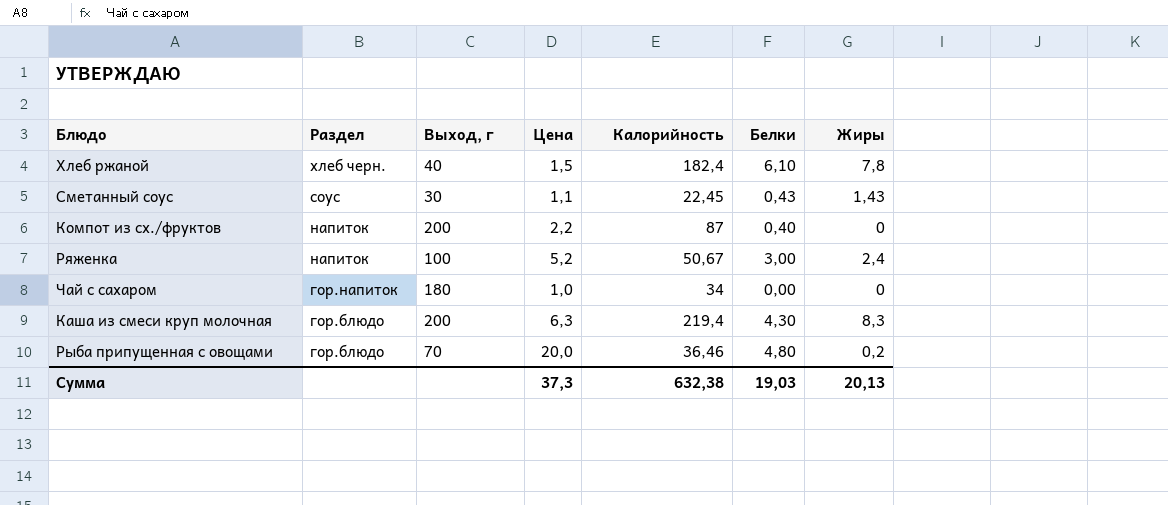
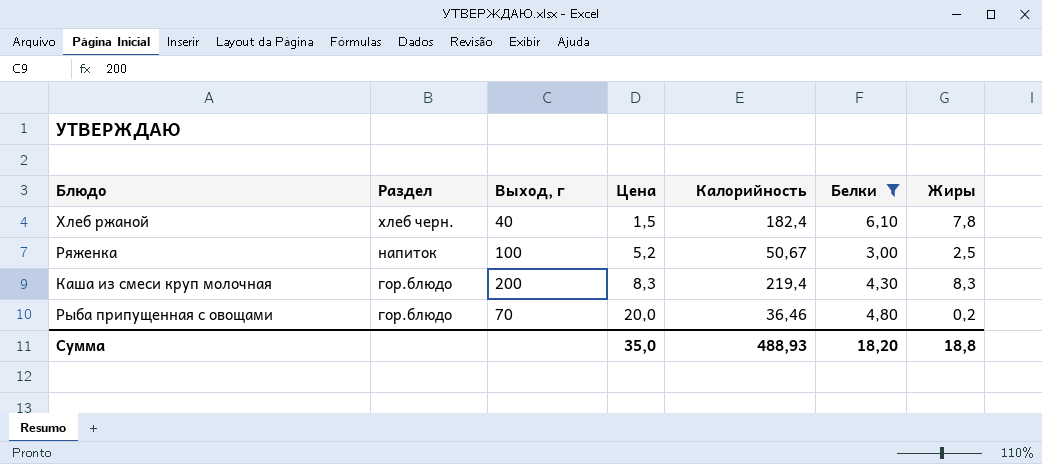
filter: none -> Белки >= 3,00
Ряженка | Жиры: 2,4 -> 2,5
Каша из смеси круп молочная | Цена: 6,3 -> 8,3
Сумма | Цена: 37,3 -> 35,0
Сумма | Калорийность: 632,38 -> 488,93
Сумма | Белки: 19,03 -> 18,20
Сумма | Жиры: 20,13 -> 18,8

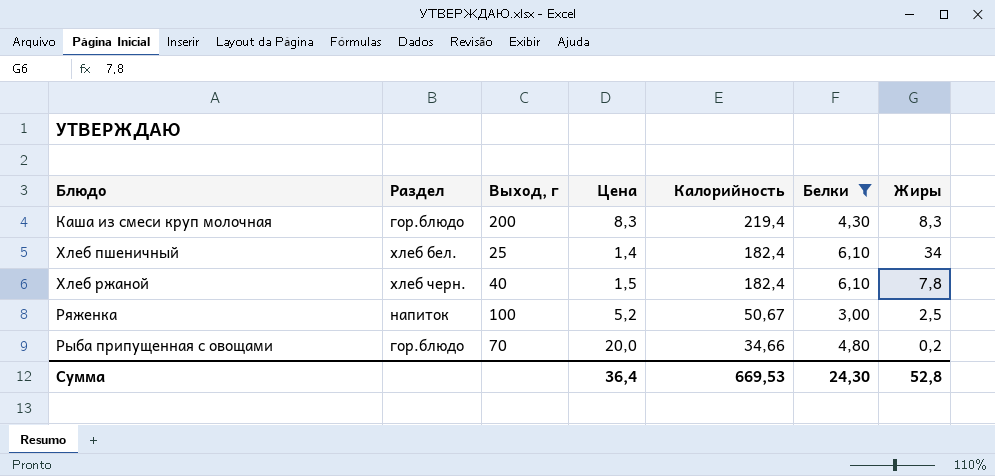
row order: Раздел descending -> Калорийность descending
row Хлеб пшеничный: none -> хлеб бел. | 25 | 1,4 | 182,4 | 6,10 | 34
Рыба припущенная с овощами | Калорийность: 36,46 -> 34,66
Сумма | Цена: 35,0 -> 36,4
Сумма | Калорийность: 488,93 -> 669,53
Сумма | Белки: 18,20 -> 24,30
Сумма | Жиры: 18,8 -> 52,8

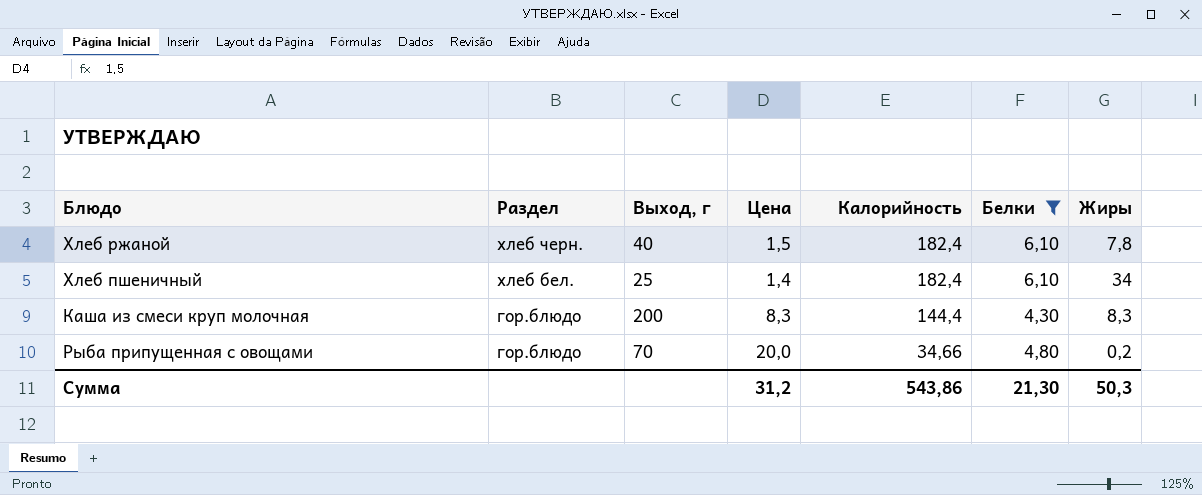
row order: Калорийность descending -> Раздел descending
row Ряженка: напиток | 100 | 5,2 | 50,67 | 3,00 | 2,5 -> none
Каша из смеси круп молочная | Калорийность: 219,4 -> 144,4
Сумма | Цена: 36,4 -> 31,2
Сумма | Калорийность: 669,53 -> 543,86
Сумма | Белки: 24,30 -> 21,30
Сумма | Жиры: 52,8 -> 50,3

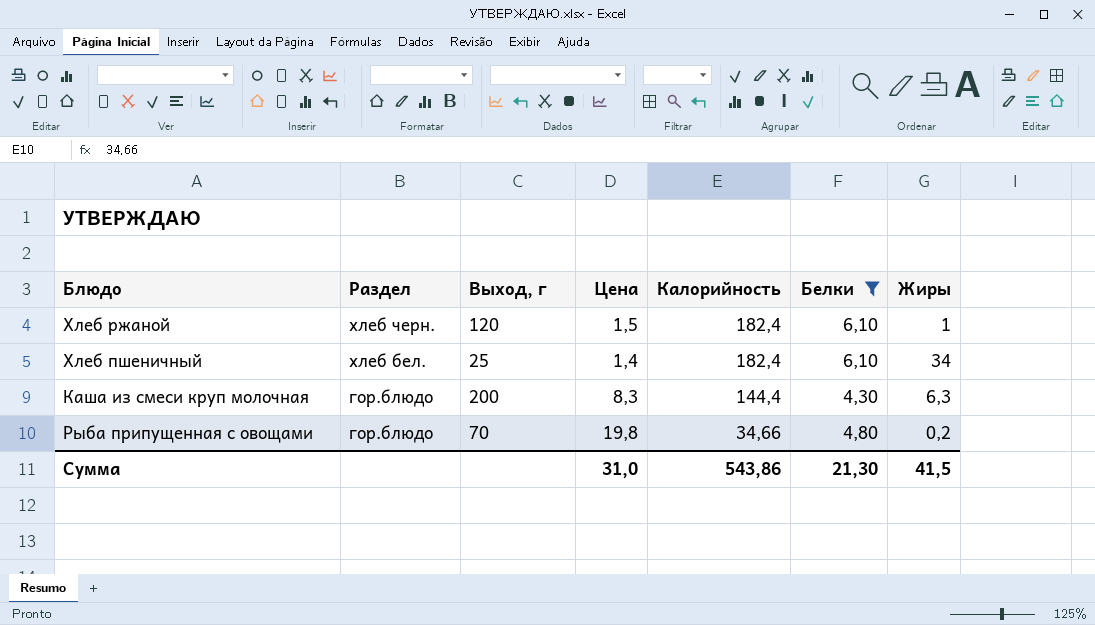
Хлеб ржаной | Выход, г: 40 -> 120
Хлеб ржаной | Жиры: 7,8 -> 1
Каша из смеси круп молочная | Жиры: 8,3 -> 6,3
Рыба припущенная с овощами | Цена: 20,0 -> 19,8
Сумма | Цена: 31,2 -> 31,0
Сумма | Жиры: 50,3 -> 41,5

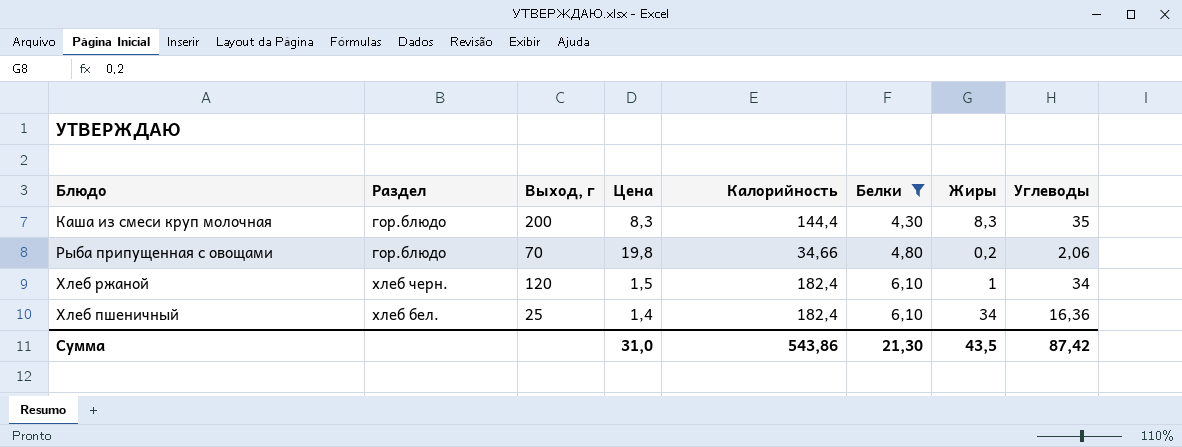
row order: Раздел descending -> Белки ascending
column Углеводы | position: none -> 8
Каша из смеси круп молочная | Жиры: 6,3 -> 8,3
Сумма | Жиры: 41,5 -> 43,5

